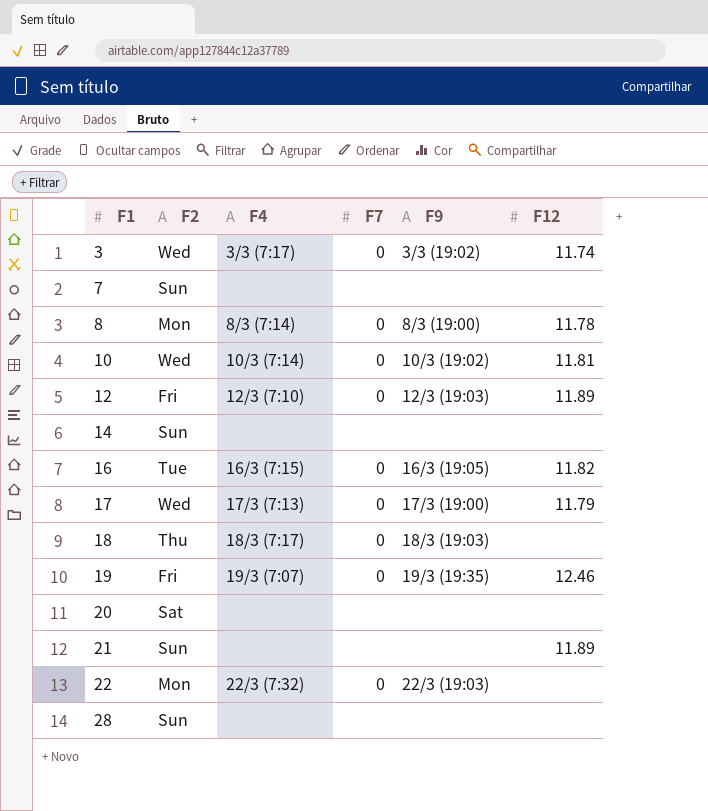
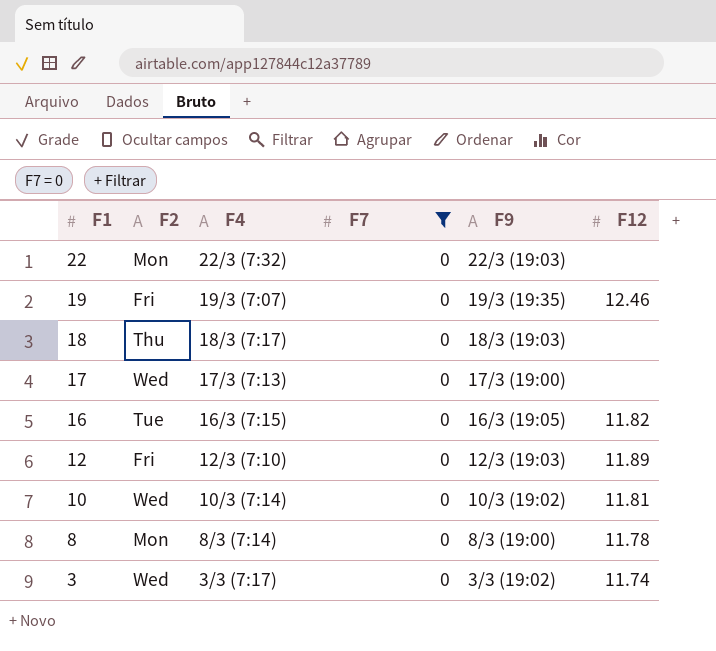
filter: none -> F7 = 0
row order: F1 ascending -> F1 descending
17 | F12: 11.79 -> none

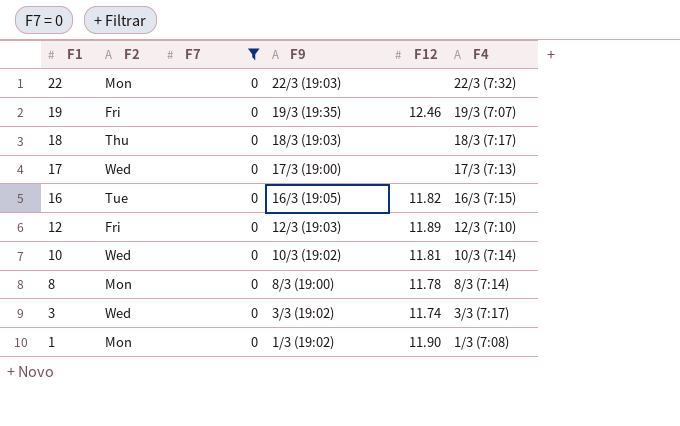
column F4 | position: 3 -> 6
row 1: none -> Mon | 0 | 1/3 (19:02) | 11.90 | 1/3 (7:08)

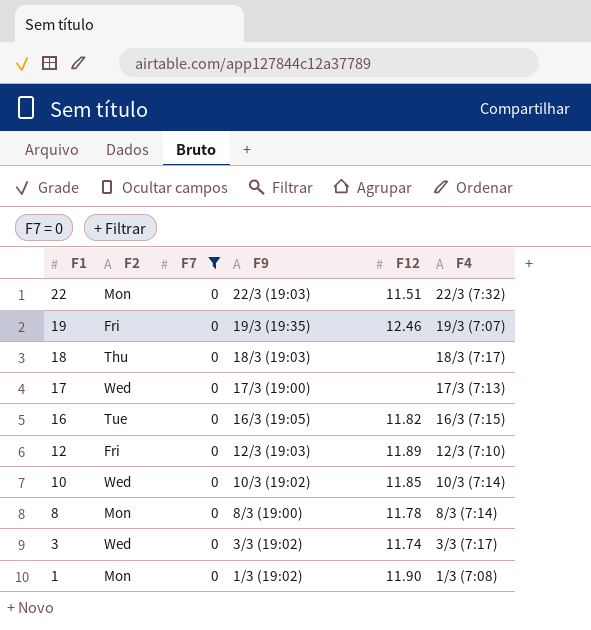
22 | F12: none -> 11.51
10 | F12: 11.81 -> 11.85

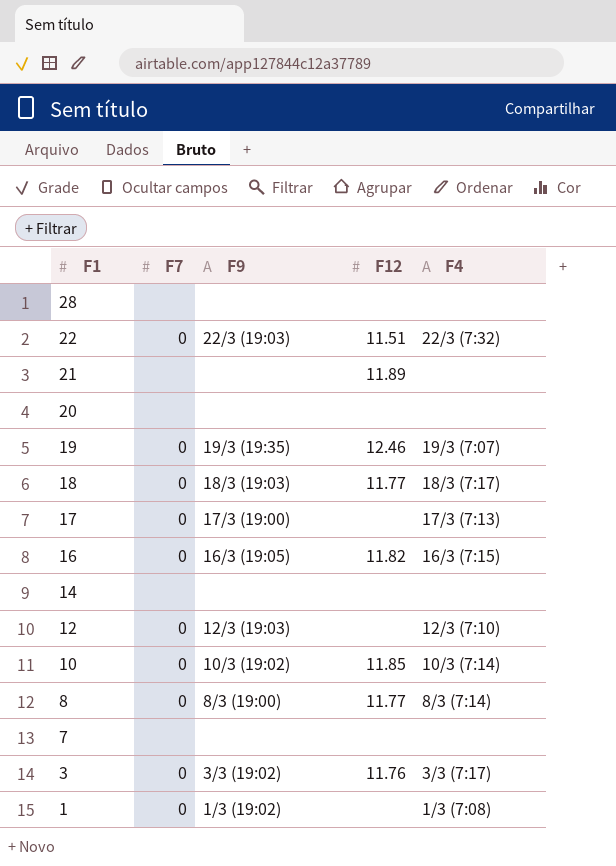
filter: F7 = 0 -> none
column F2 | position: 2 -> none
18 | F12: none -> 11.77
12 | F12: 11.89 -> none
8 | F12: 11.78 -> 11.77
3 | F12: 11.74 -> 11.76
1 | F12: 11.90 -> none

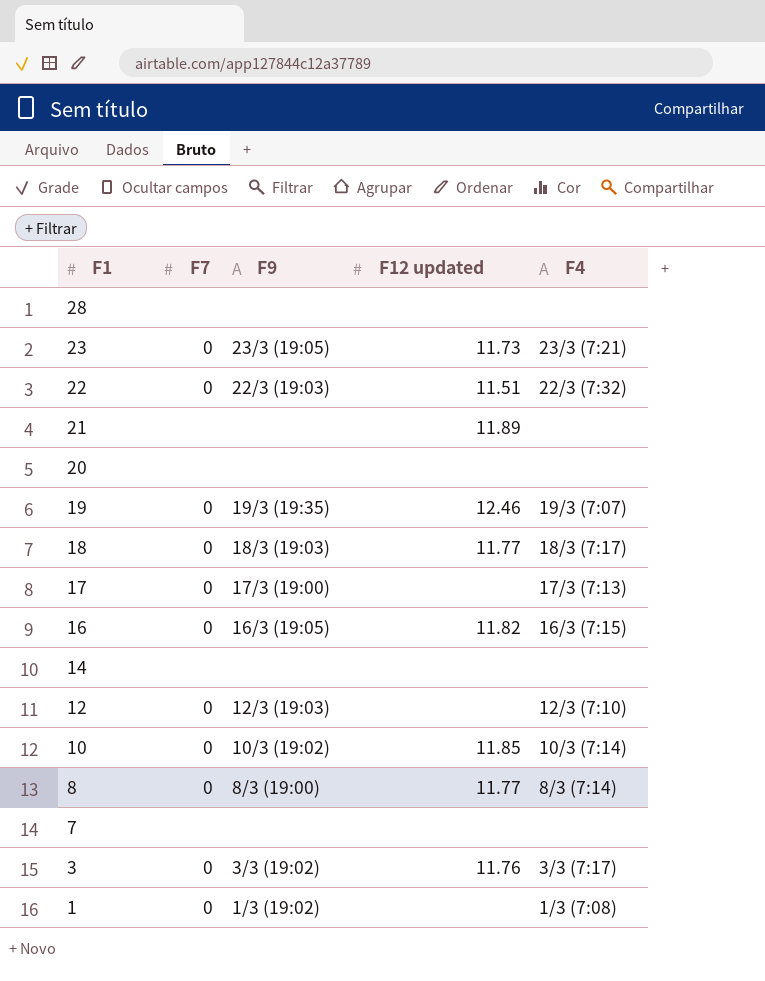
column name: F12 -> F12 updated
row 23: none -> 0 | 23/3 (19:05) | 11.73 | 23/3 (7:21)

